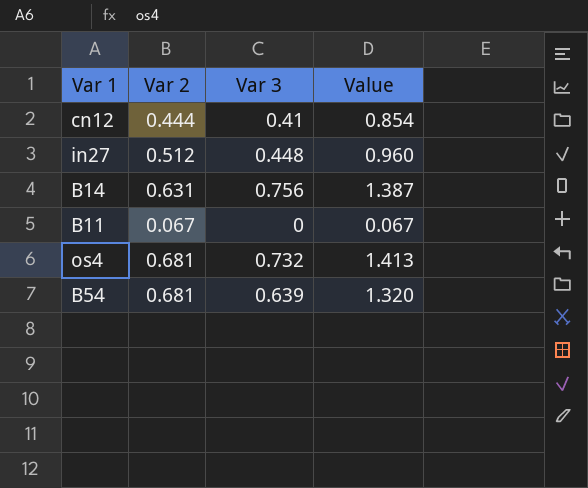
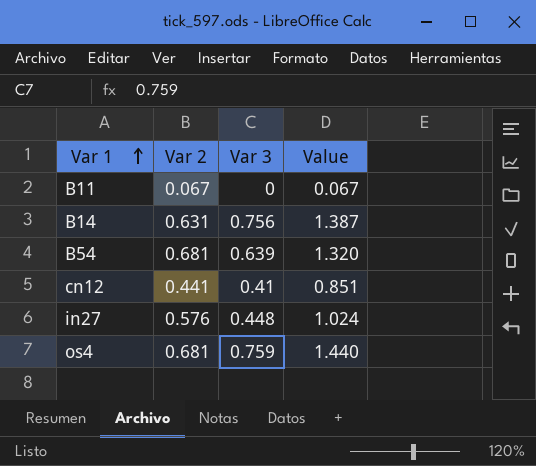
row order: none -> Var 1 ascending
cn12 | Var 2: 0.444 -> 0.441
cn12 | Value: 0.854 -> 0.851
in27 | Var 2: 0.512 -> 0.576
in27 | Value: 0.960 -> 1.024
os4 | Var 3: 0.732 -> 0.759
os4 | Value: 1.413 -> 1.440

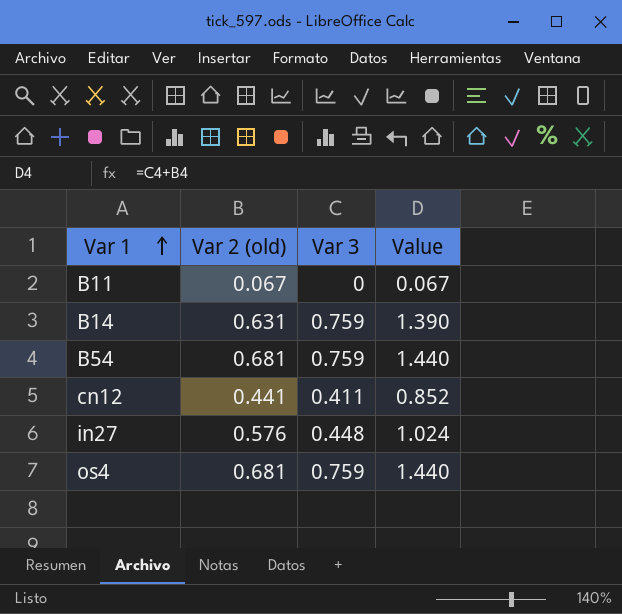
column name: Var 2 -> Var 2 (old)
B14 | Var 3: 0.756 -> 0.759
B14 | Value: 1.387 -> 1.390
B54 | Var 3: 0.639 -> 0.759
B54 | Value: 1.320 -> 1.440
cn12 | Var 3: 0.41 -> 0.411
cn12 | Value: 0.851 -> 0.852

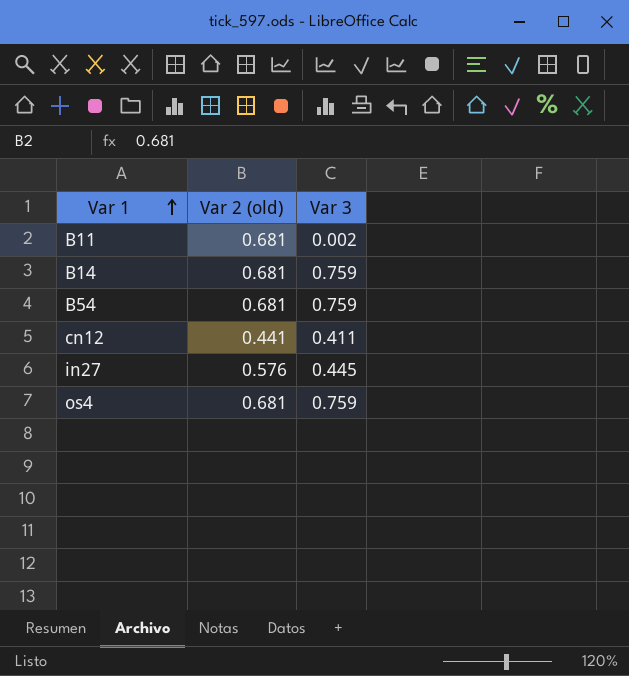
column Value | formula: [Var 2 (old)] + [Var 3] -> none
B11 | Var 2 (old): 0.067 -> 0.681
B11 | Var 3: 0 -> 0.002
B14 | Var 2 (old): 0.631 -> 0.681
in27 | Var 3: 0.448 -> 0.445

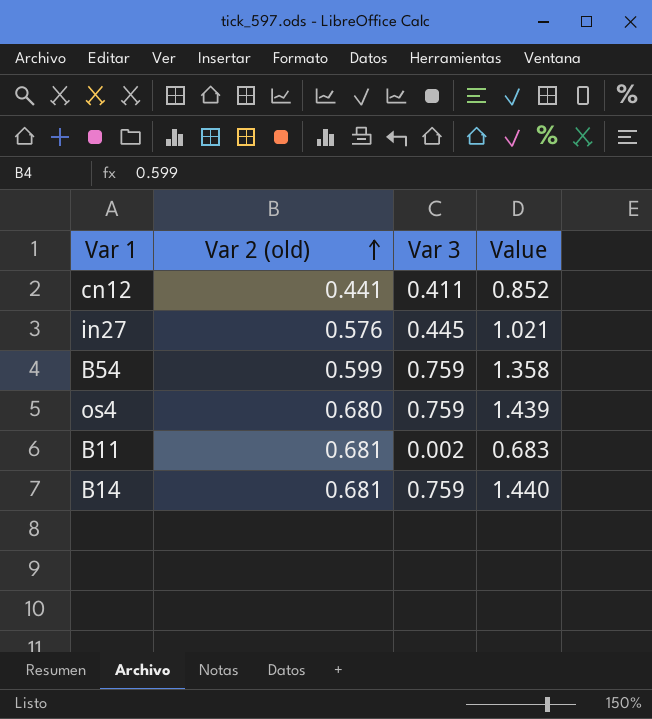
row order: Var 1 ascending -> Var 2 (old) ascending
column Value | formula: none -> [Var 2 (old)] + [Var 3]
B54 | Var 2 (old): 0.681 -> 0.599
os4 | Var 2 (old): 0.681 -> 0.680

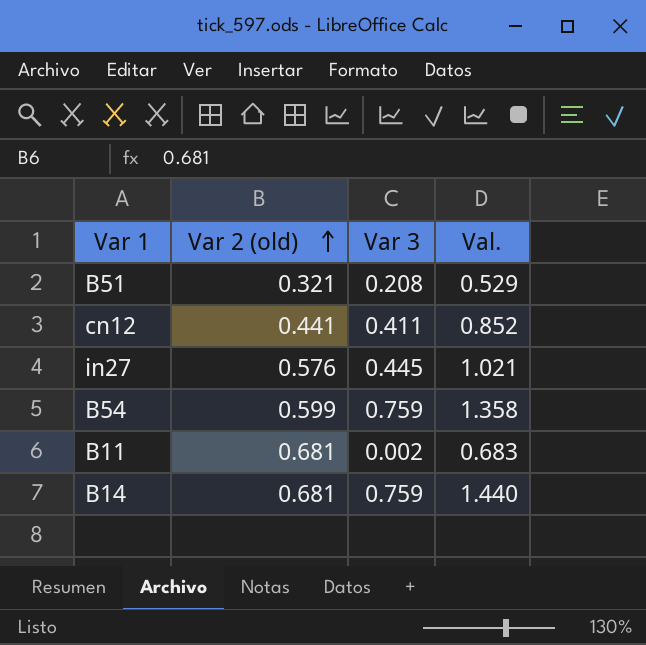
column name: Value -> Val.
row os4: 0.680 | 0.759 | 1.439 -> none
row B51: none -> 0.321 | 0.208 | 0.529

